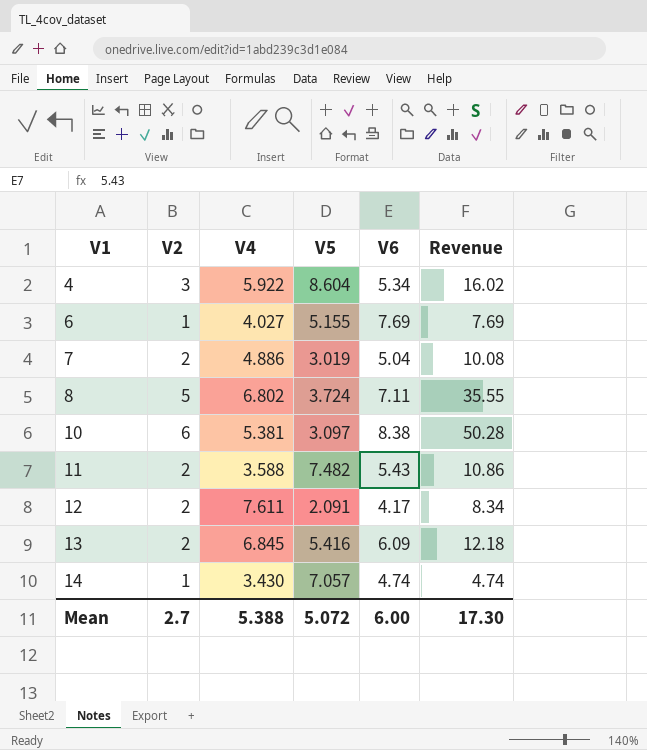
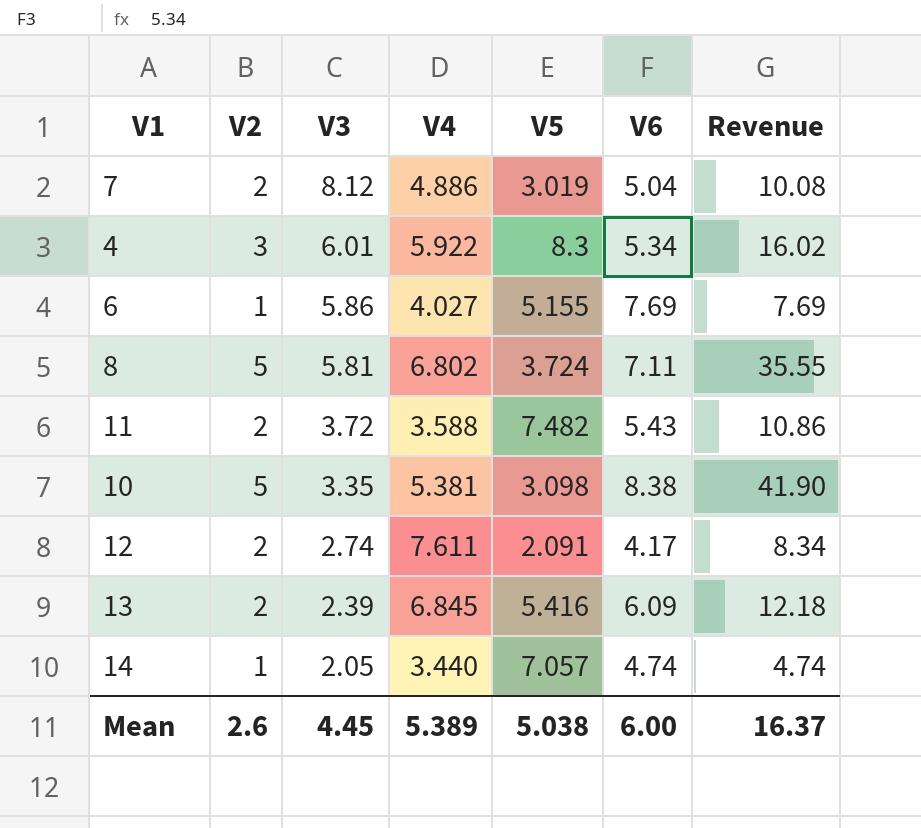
row order: V1 ascending -> V3 descending
column V3 | position: none -> 3
4 | V5: 8.604 -> 8.3
10 | V2: 6 -> 5
10 | V5: 3.097 -> 3.098
10 | Revenue: 50.28 -> 41.90
14 | V4: 3.430 -> 3.440
Mean | V2: 2.7 -> 2.6
Mean | V4: 5.388 -> 5.389
Mean | V5: 5.072 -> 5.038
Mean | Revenue: 17.30 -> 16.37

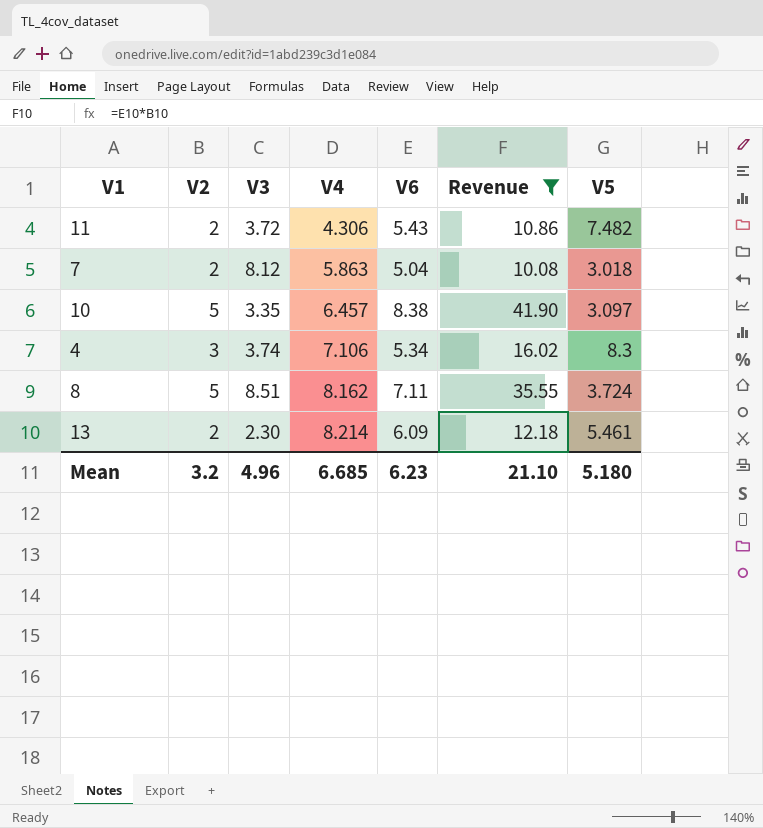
filter: none -> Revenue >= 10.08
row order: V3 descending -> V4 ascending
column V5 | position: 5 -> 7
11 | V4: 3.588 -> 4.306
7 | V4: 4.886 -> 5.863
7 | V5: 3.019 -> 3.018
10 | V4: 5.381 -> 6.457
10 | V5: 3.098 -> 3.097
4 | V3: 6.01 -> 3.74
4 | V4: 5.922 -> 7.106
8 | V3: 5.81 -> 8.51
8 | V4: 6.802 -> 8.162
13 | V3: 2.39 -> 2.30
13 | V4: 6.845 -> 8.214
13 | V5: 5.416 -> 5.461
Mean | V2: 2.6 -> 3.2
Mean | V3: 4.45 -> 4.96
Mean | V4: 5.389 -> 6.685
Mean | V6: 6.00 -> 6.23
Mean | Revenue: 16.37 -> 21.10
Mean | V5: 5.038 -> 5.180

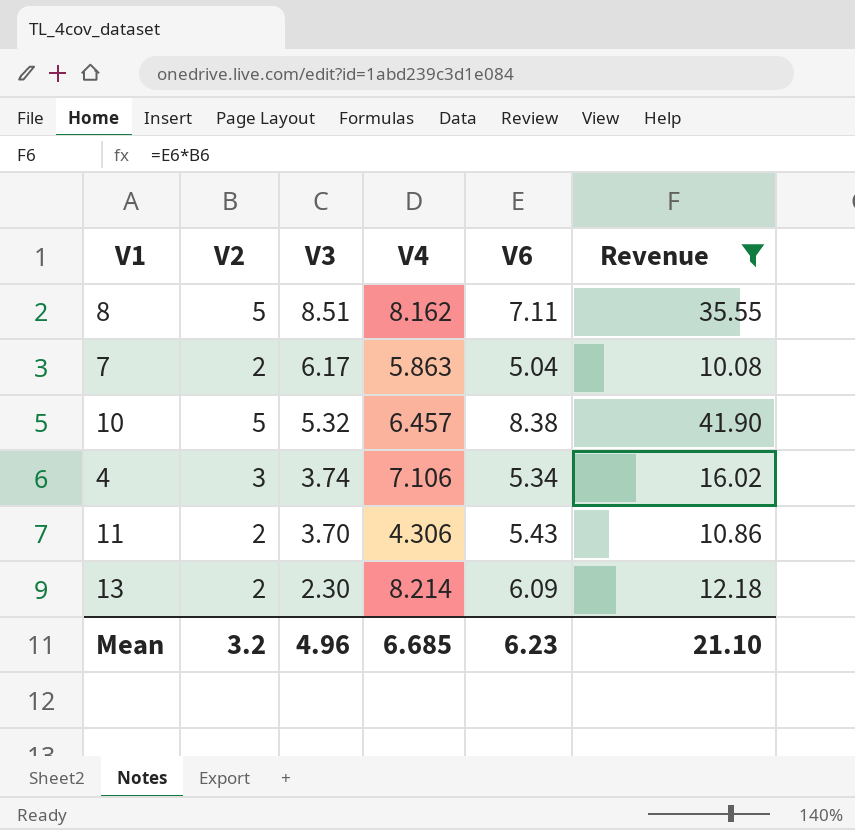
row order: V4 ascending -> V3 descending
column V5 | position: 7 -> none
7 | V3: 8.12 -> 6.17
10 | V3: 3.35 -> 5.32
11 | V3: 3.72 -> 3.70

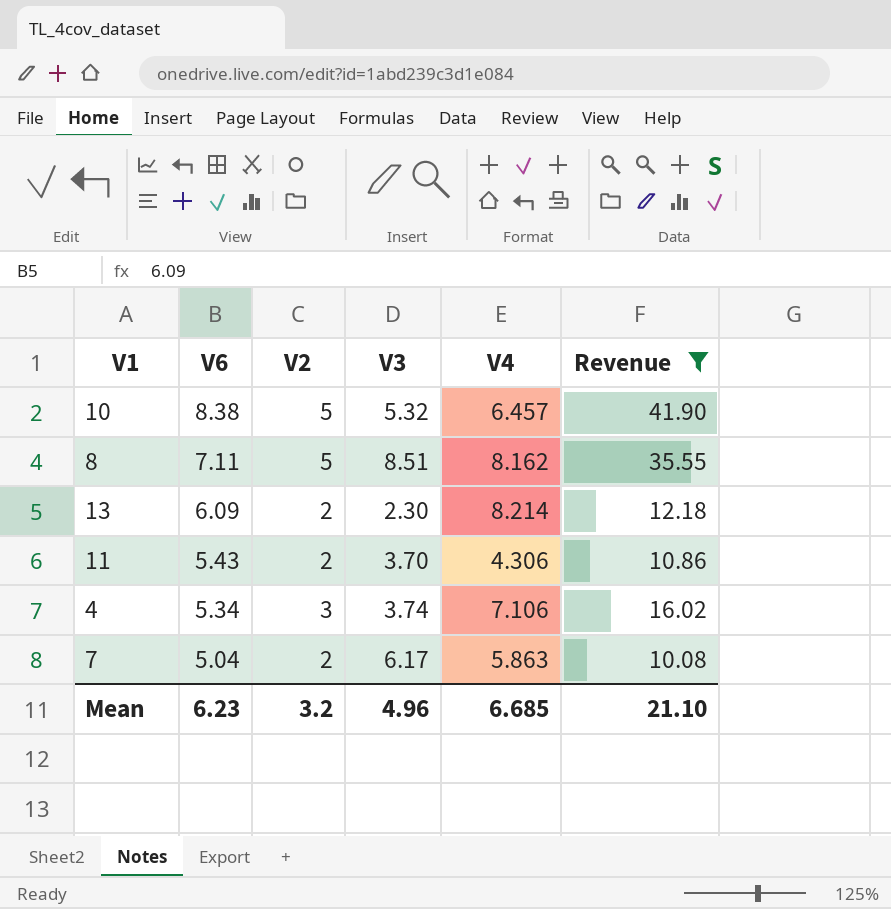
row order: V3 descending -> V6 descending
column V6 | position: 5 -> 2

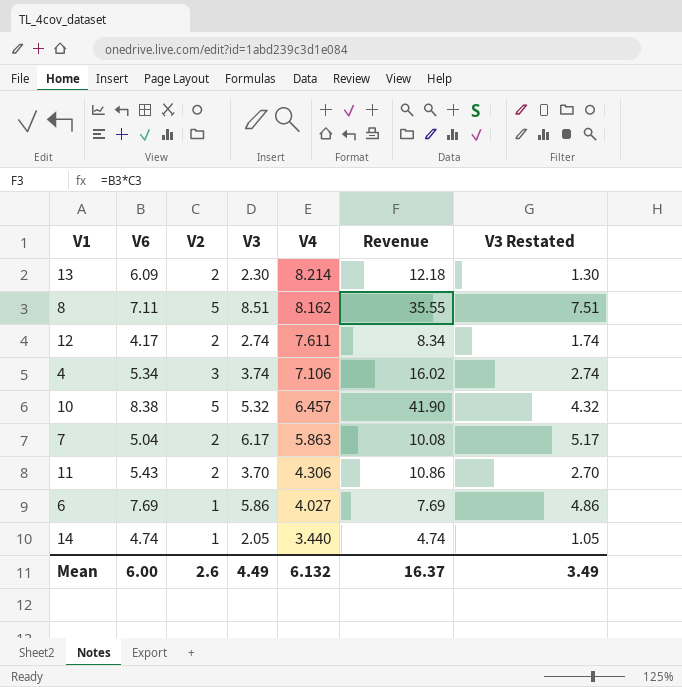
filter: Revenue >= 10.08 -> none
row order: V6 descending -> V4 descending
column V3 Restated | formula: none -> [V3] - 1
Mean | V6: 6.23 -> 6.00
Mean | V2: 3.2 -> 2.6
Mean | V3: 4.96 -> 4.49
Mean | V4: 6.685 -> 6.132
Mean | Revenue: 21.10 -> 16.37

